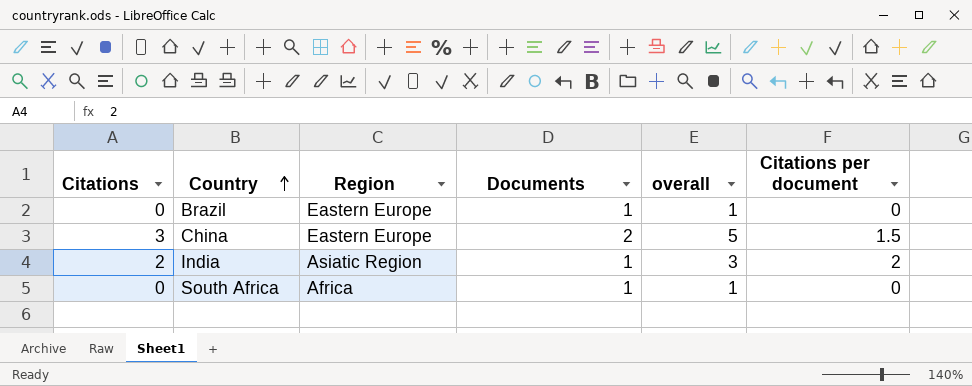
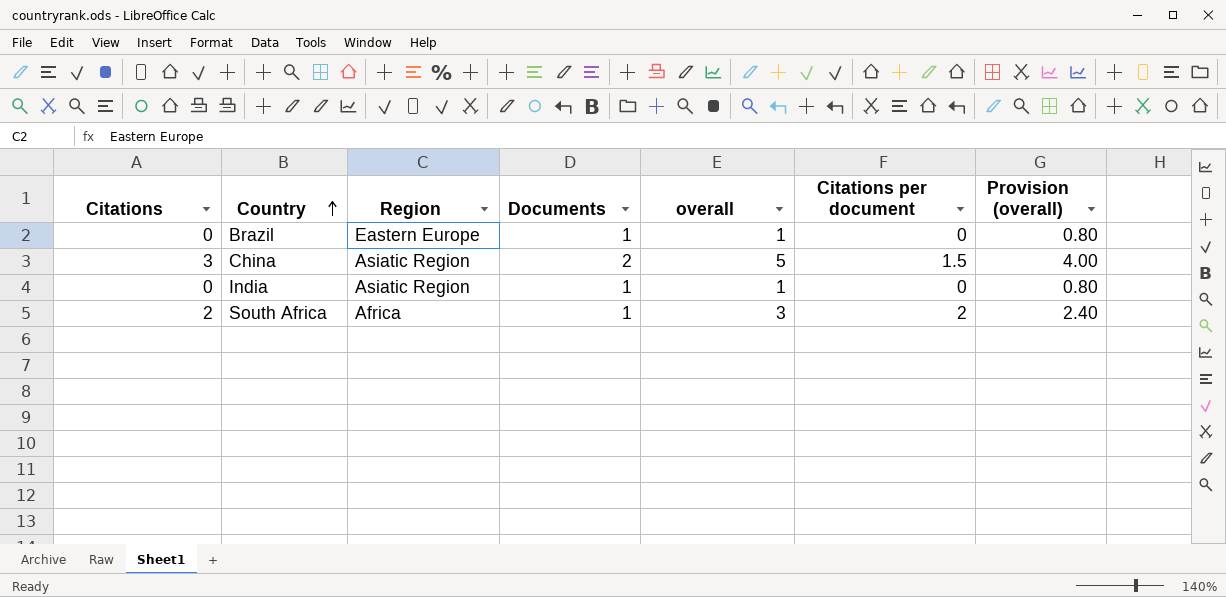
column Provision (overall) | formula: none -> [overall] * 0.8
China | Region: Eastern Europe -> Asiatic Region
India | Citations: 2 -> 0
India | overall: 3 -> 1
India | Citations per document: 2 -> 0
South Africa | Citations: 0 -> 2
South Africa | overall: 1 -> 3
South Africa | Citations per document: 0 -> 2

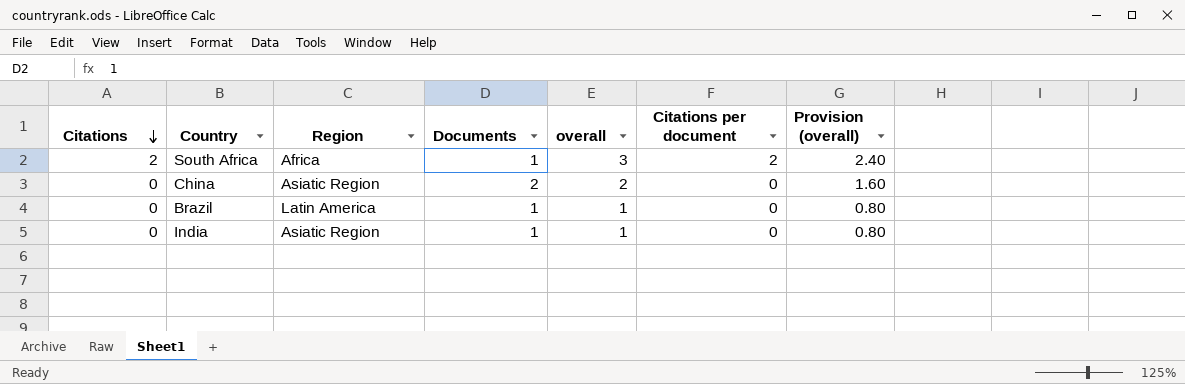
row order: Country ascending -> Citations descending
China | Citations: 3 -> 0
China | overall: 5 -> 2
China | Citations per document: 1.5 -> 0
China | Provision (overall): 4.00 -> 1.60
Brazil | Region: Eastern Europe -> Latin America

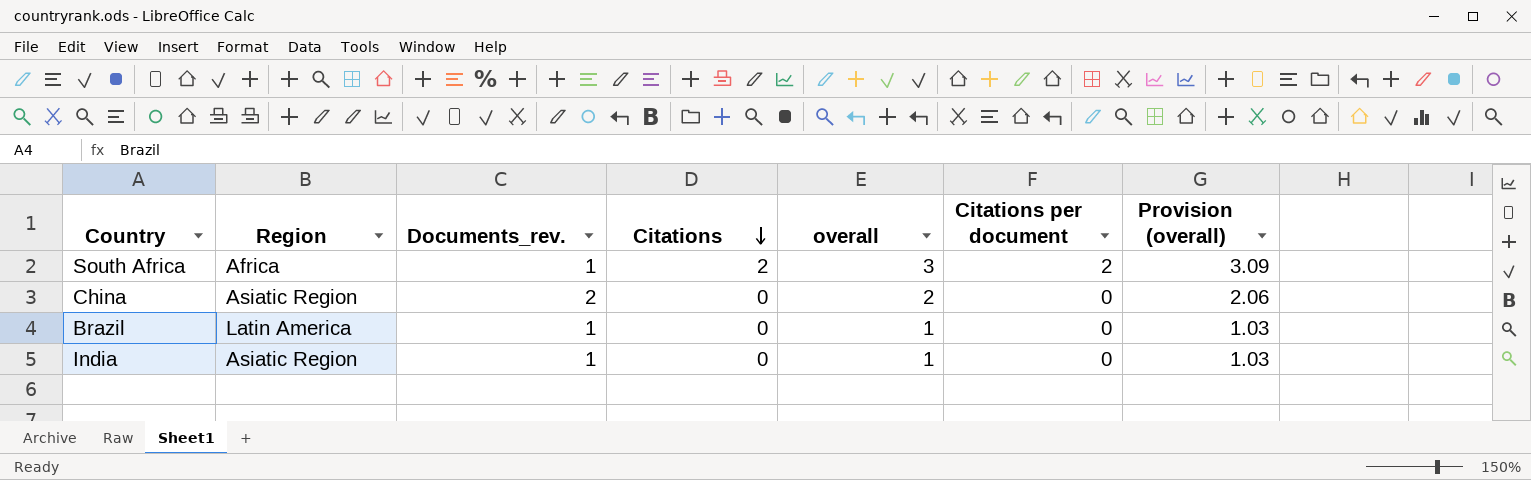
column name: Documents -> Documents_rev.
column Citations | position: 1 -> 4
column Provision (overall) | formula: [overall] * 0.8 -> [overall] * 1.03

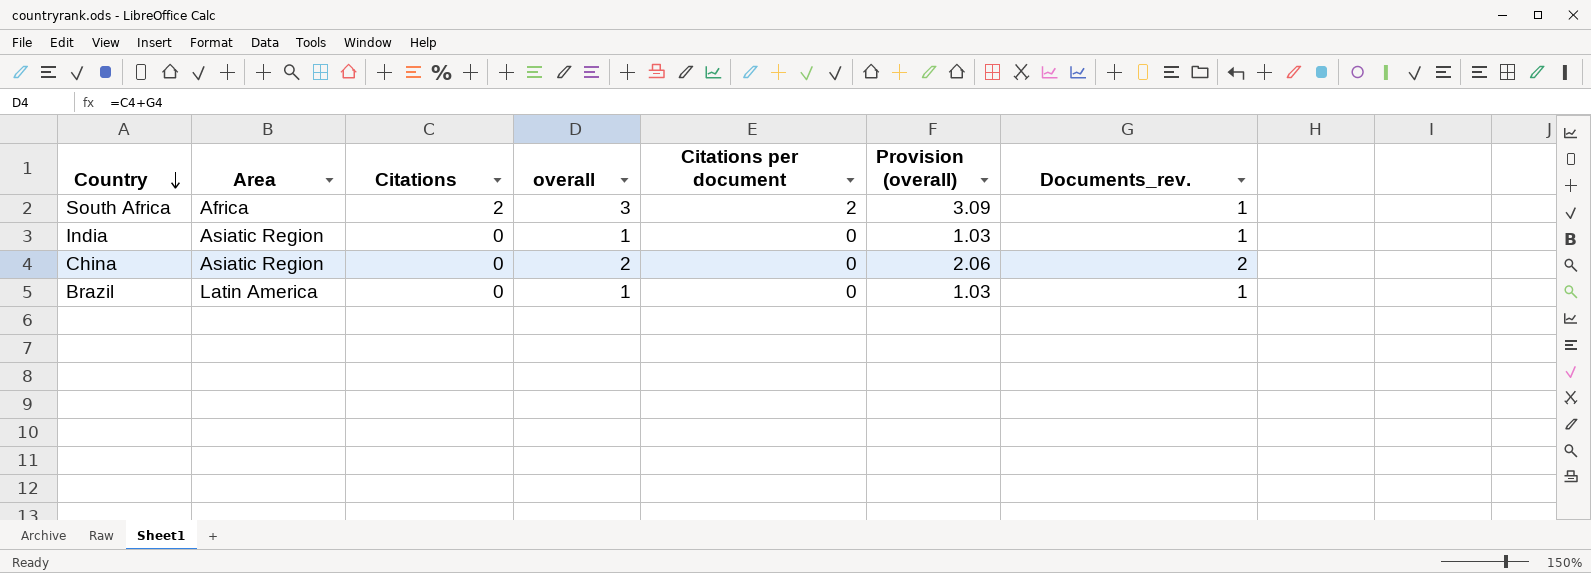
row order: Citations descending -> Country descending
column name: Region -> Area
column Documents_rev. | position: 3 -> 7

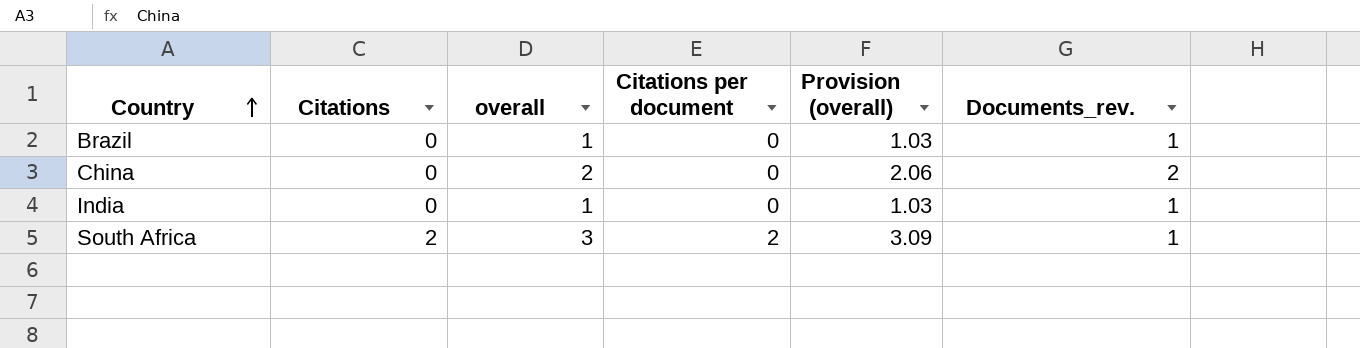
row order: Country descending -> Country ascending
column Area | position: 2 -> none

